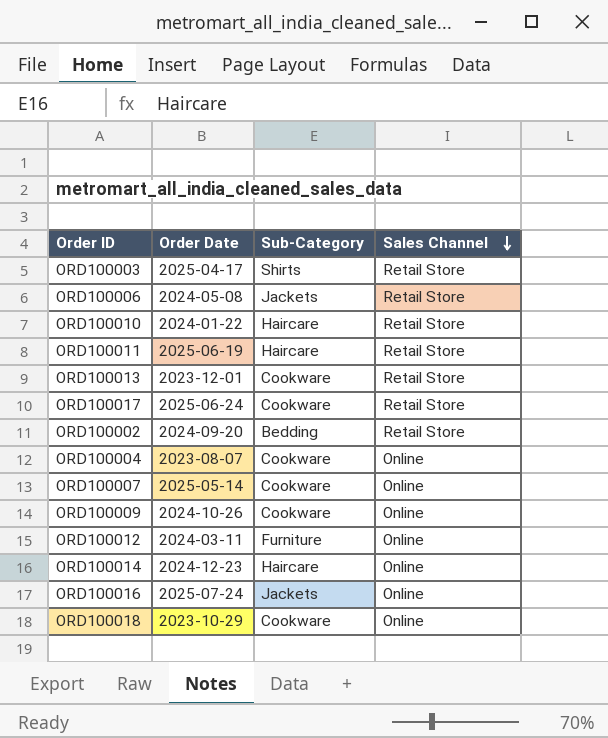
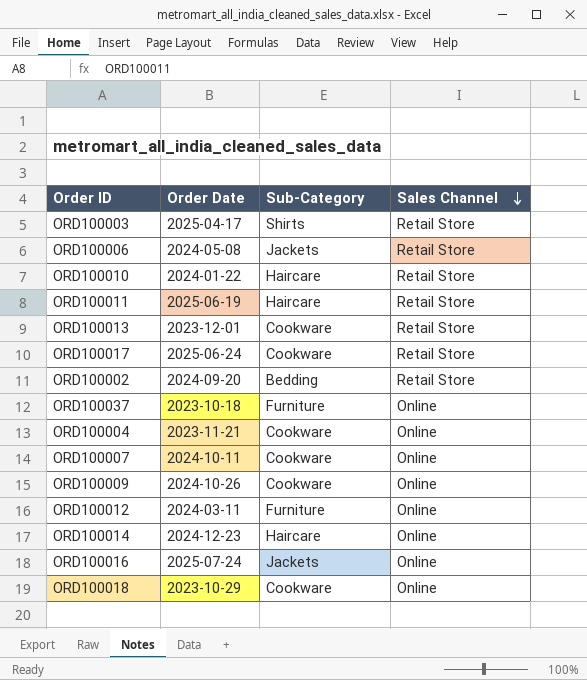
row ORD100037: none -> 2023-10-18 | Furniture | Online
ORD100004 | Order Date: 2023-08-07 -> 2023-11-21
ORD100007 | Order Date: 2025-05-14 -> 2024-10-11

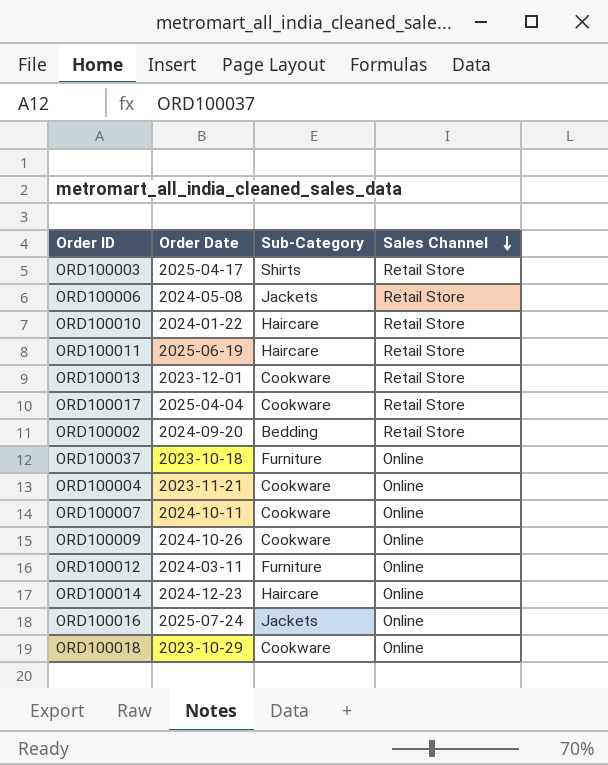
ORD100017 | Order Date: 2025-06-24 -> 2025-04-04

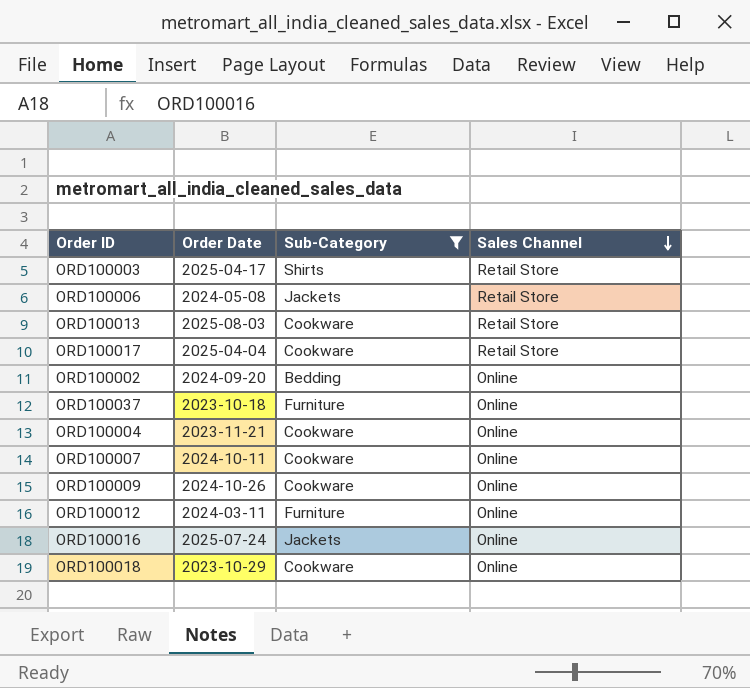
filter: none -> Sub-Category != Haircare
ORD100013 | Order Date: 2023-12-01 -> 2025-08-03
ORD100002 | Sales Channel: Retail Store -> Online

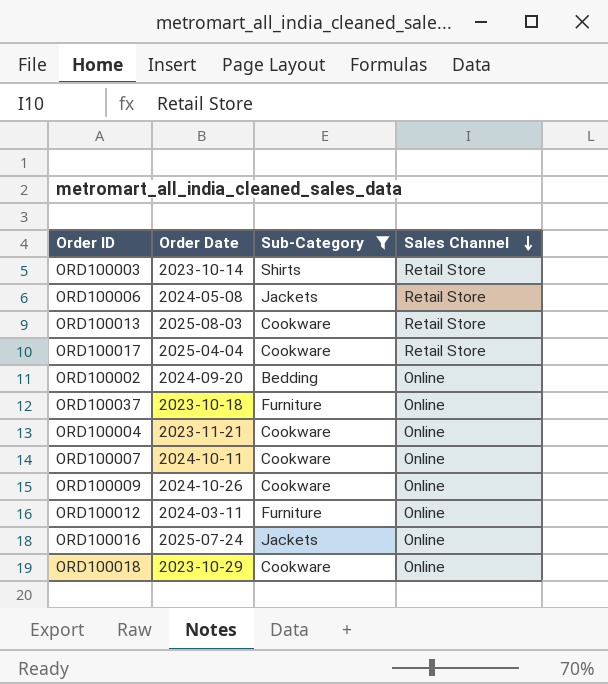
ORD100003 | Order Date: 2025-04-17 -> 2023-10-14

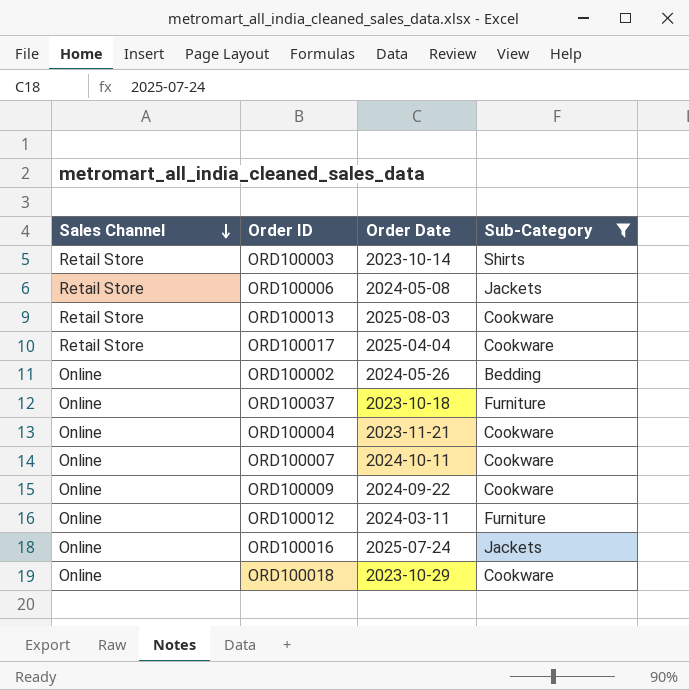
column Sales Channel | position: 4 -> 1
ORD100002 | Order Date: 2024-09-20 -> 2024-05-26
ORD100009 | Order Date: 2024-10-26 -> 2024-09-22

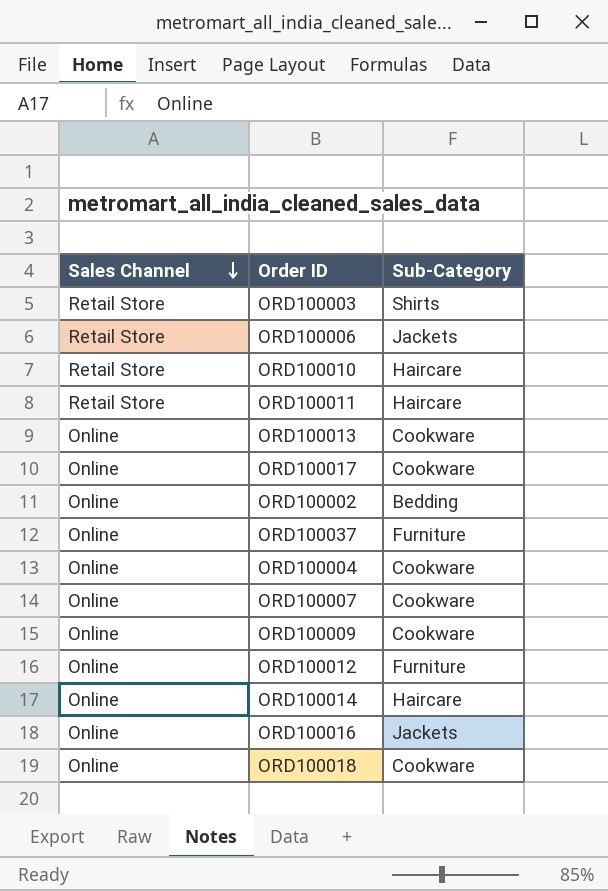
filter: Sub-Category != Haircare -> none
column Order Date | position: 3 -> none
ORD100013 | Sales Channel: Retail Store -> Online
ORD100017 | Sales Channel: Retail Store -> Online

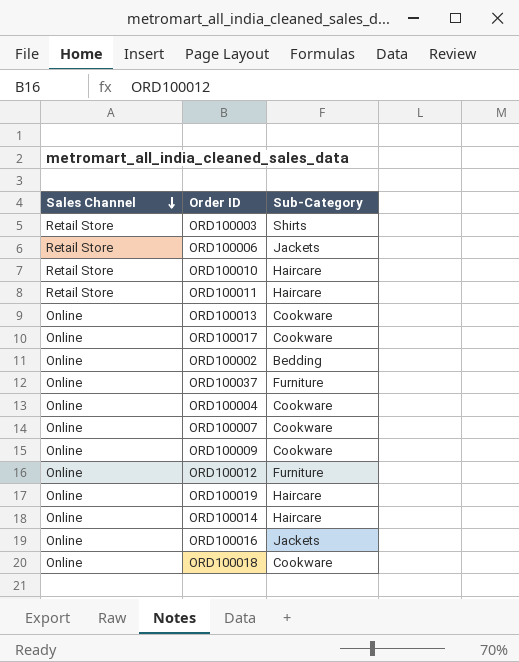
row ORD100019: none -> Online | Haircare

